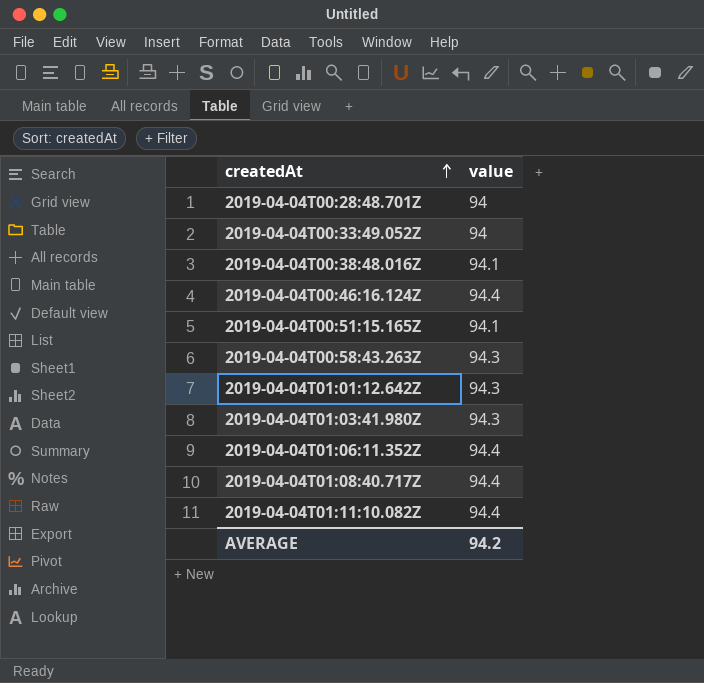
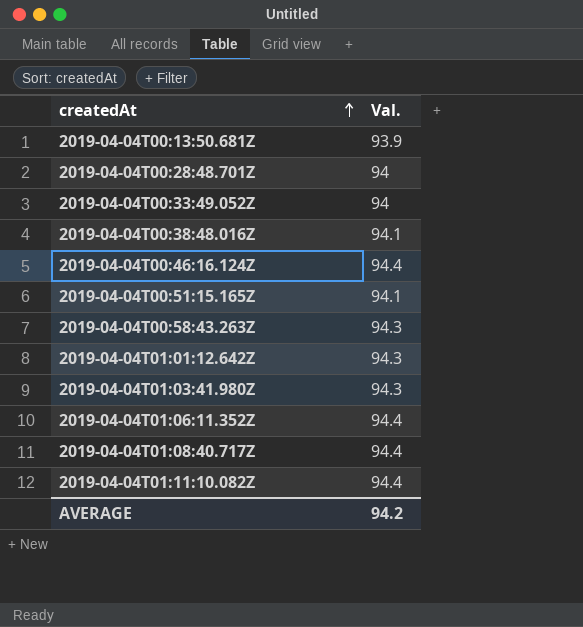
column name: value -> Val.
row 2019-04-04T00:13:50.681Z: none -> 93.9

